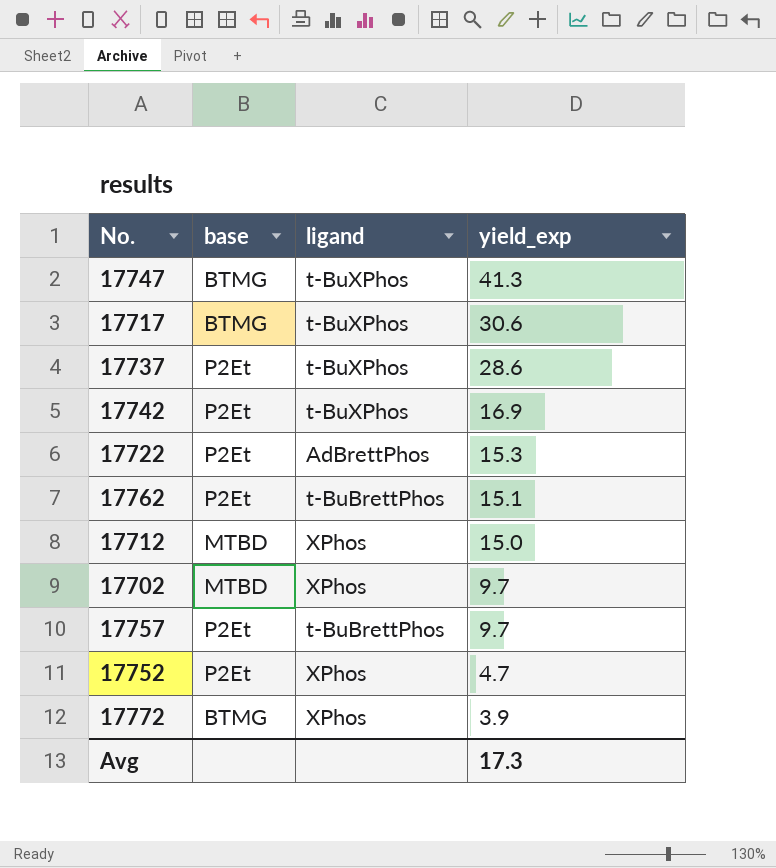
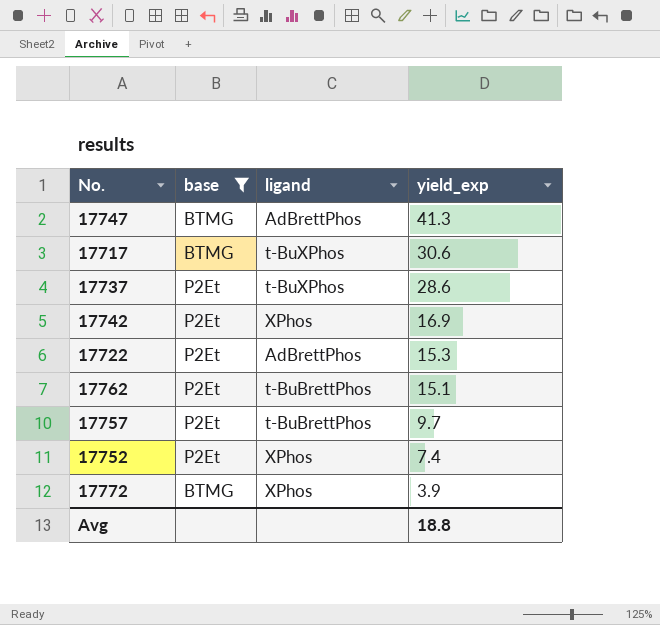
filter: none -> base != MTBD
17747 | ligand: t-BuXPhos -> AdBrettPhos
17742 | ligand: t-BuXPhos -> XPhos
17752 | yield_exp: 4.7 -> 7.4
Avg | yield_exp: 17.3 -> 18.8

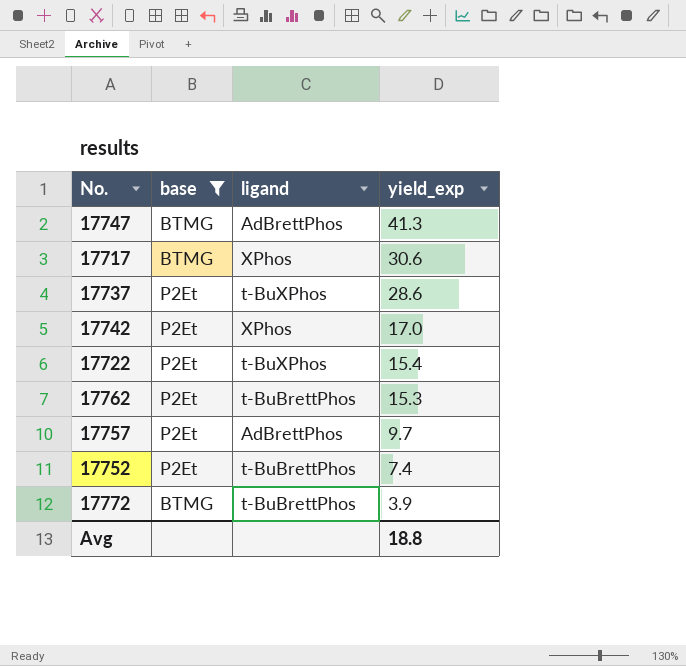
17717 | ligand: t-BuXPhos -> XPhos
17742 | yield_exp: 16.9 -> 17.0
17722 | ligand: AdBrettPhos -> t-BuXPhos
17722 | yield_exp: 15.3 -> 15.4
17762 | yield_exp: 15.1 -> 15.3
17757 | ligand: t-BuBrettPhos -> AdBrettPhos
17752 | ligand: XPhos -> t-BuBrettPhos
17772 | ligand: XPhos -> t-BuBrettPhos

